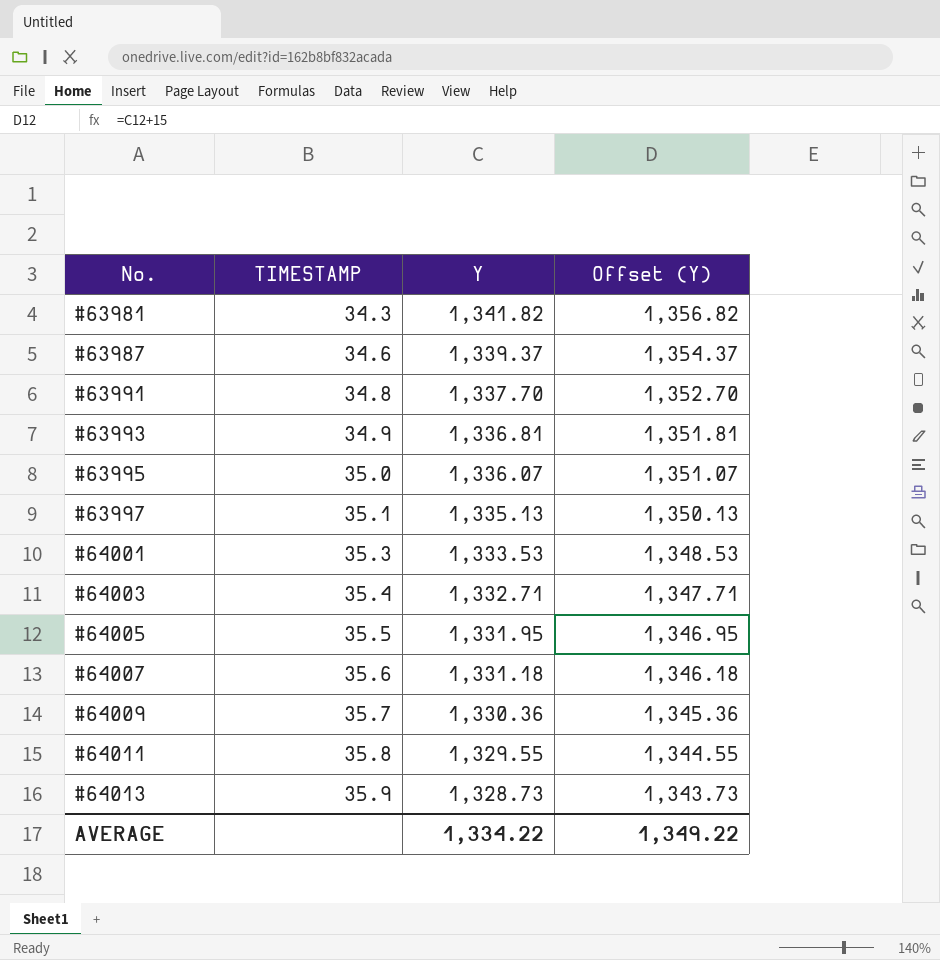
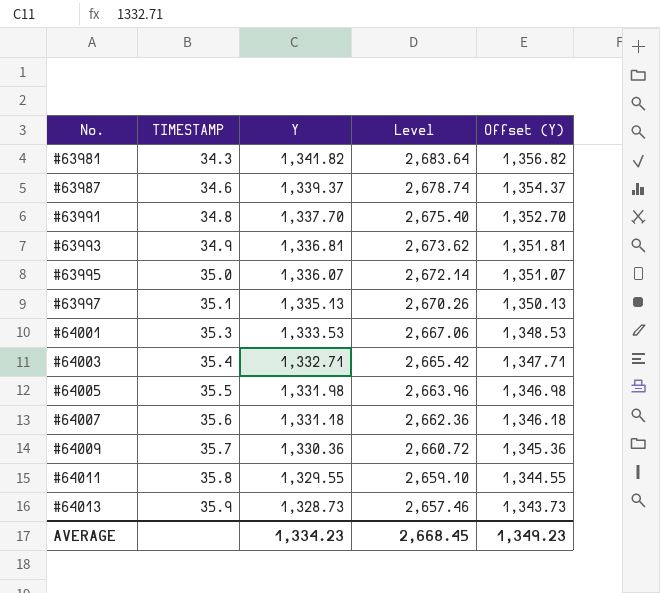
column Level | formula: none -> [Y] * 2
#64005 | Y: 1,331.95 -> 1,331.98
#64005 | Offset (Y): 1,346.95 -> 1,346.98
AVERAGE | Y: 1,334.22 -> 1,334.23
AVERAGE | Offset (Y): 1,349.22 -> 1,349.23

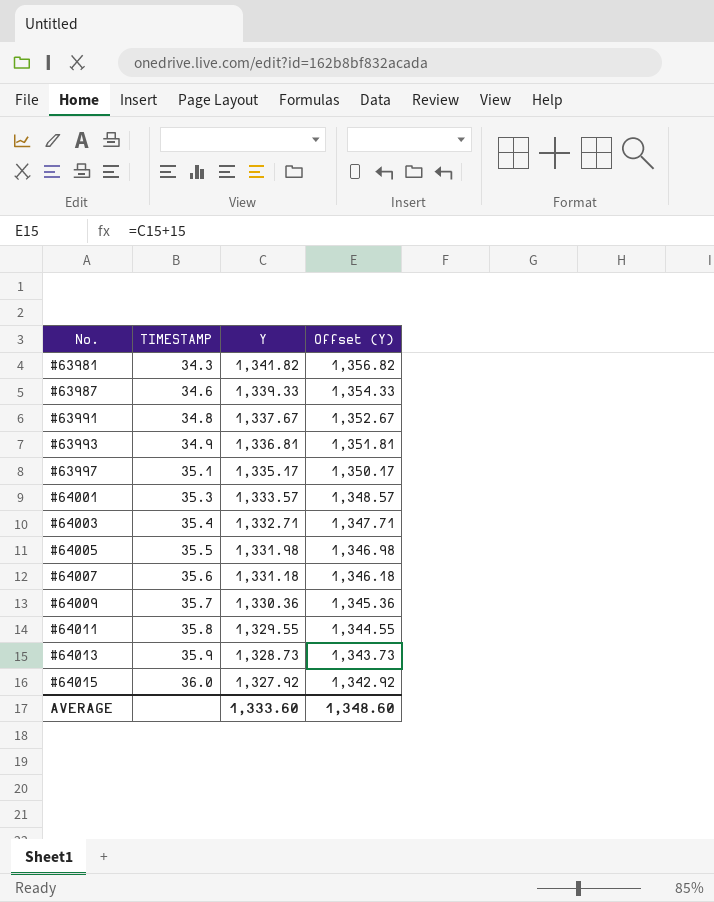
column Level | formula: [Y] * 2 -> none
row #63995: 35.0 | 1,336.07 | 2,672.14 | 1,351.07 -> none
#63987 | Y: 1,339.37 -> 1,339.33
#63987 | Offset (Y): 1,354.37 -> 1,354.33
#63991 | Y: 1,337.70 -> 1,337.67
#63991 | Offset (Y): 1,352.70 -> 1,352.67
#63997 | Y: 1,335.13 -> 1,335.17
#63997 | Offset (Y): 1,350.13 -> 1,350.17
#64001 | Y: 1,333.53 -> 1,333.57
#64001 | Offset (Y): 1,348.53 -> 1,348.57
row #64015: none -> 36.0 | 1,327.92 | 1,342.92
AVERAGE | Y: 1,334.23 -> 1,333.60
AVERAGE | Offset (Y): 1,349.23 -> 1,348.60

